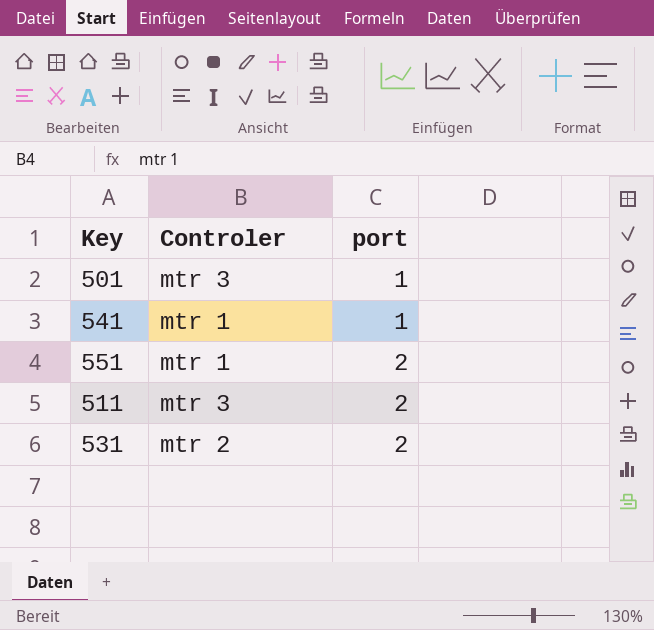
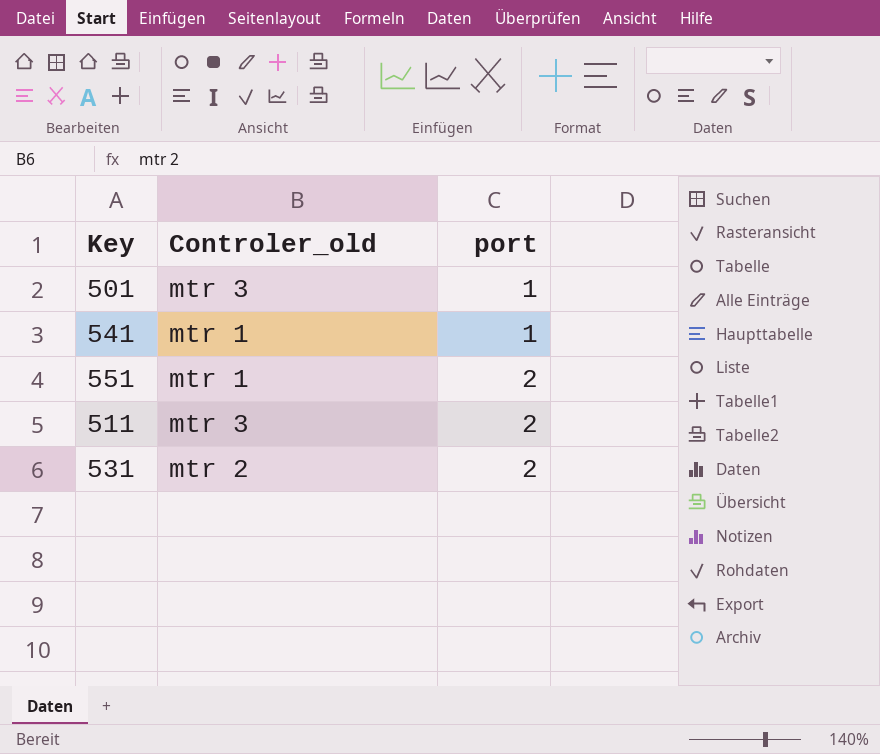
column name: Controler -> Controler_old

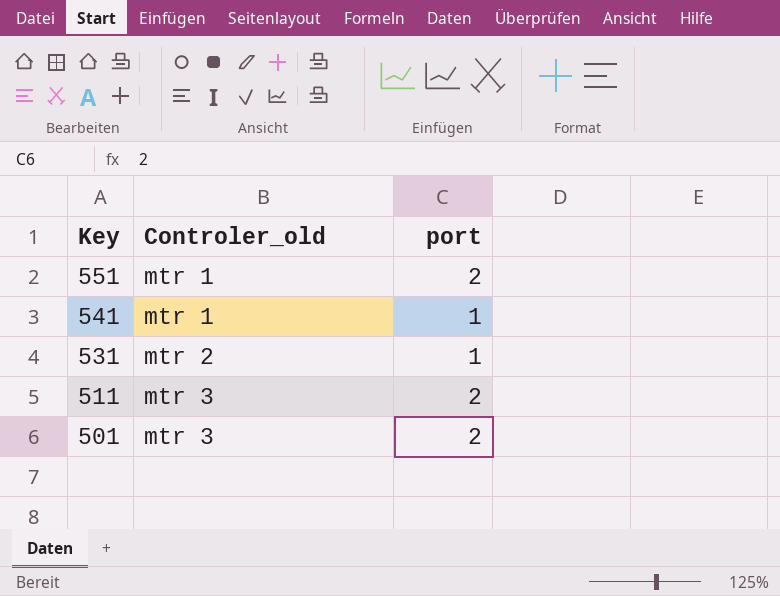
row order: port ascending -> Key descending
531 | port: 2 -> 1
501 | port: 1 -> 2

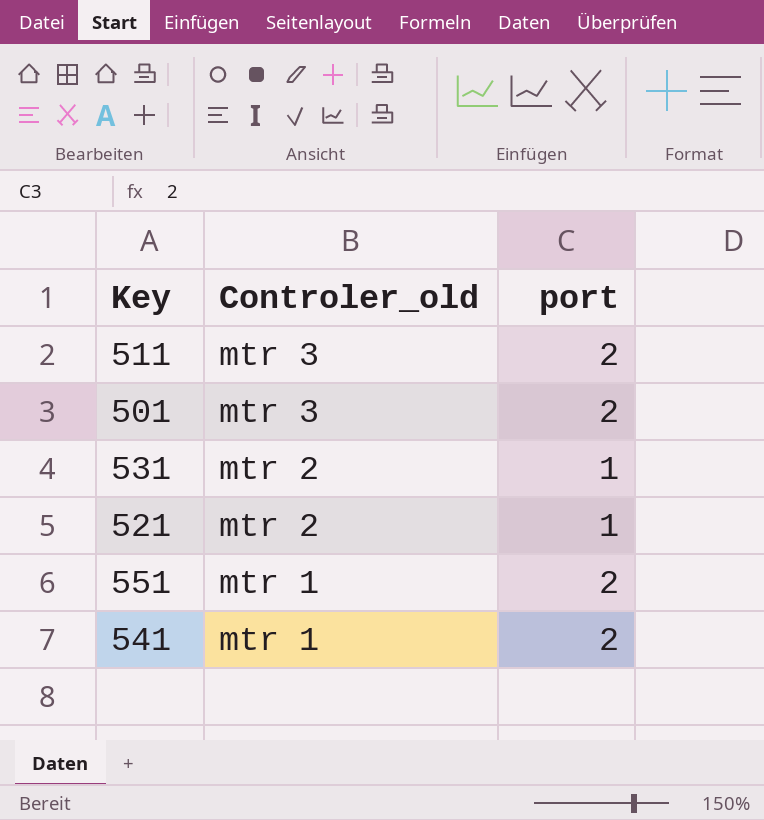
row order: Key descending -> Controler_old descending
row 521: none -> mtr 2 | 1
541 | port: 1 -> 2

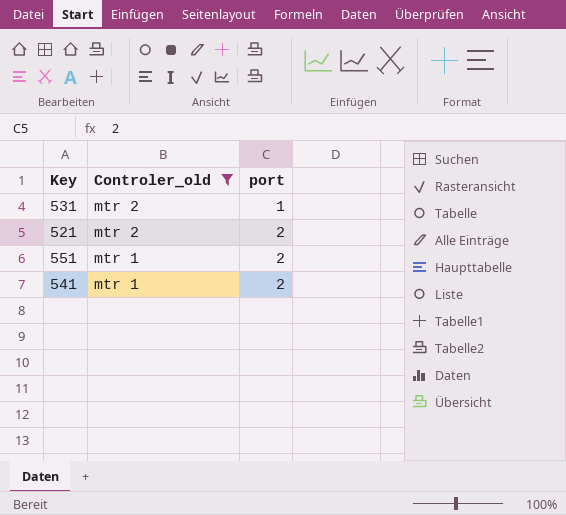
filter: none -> Controler_old != mtr 3
521 | port: 1 -> 2

